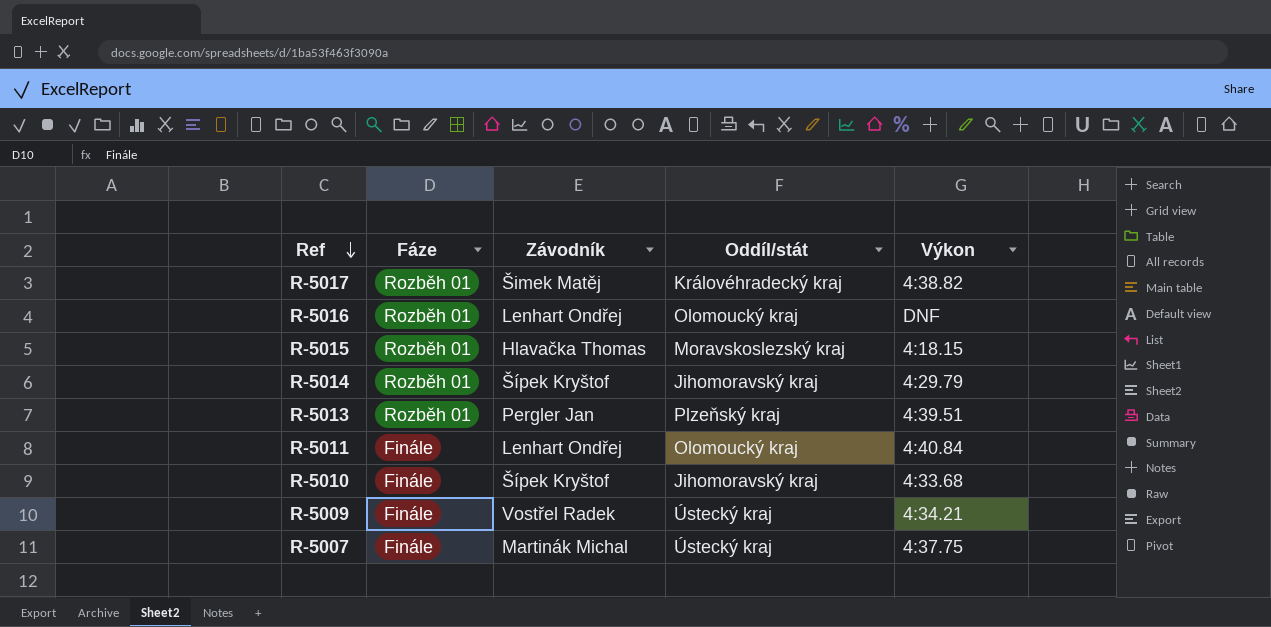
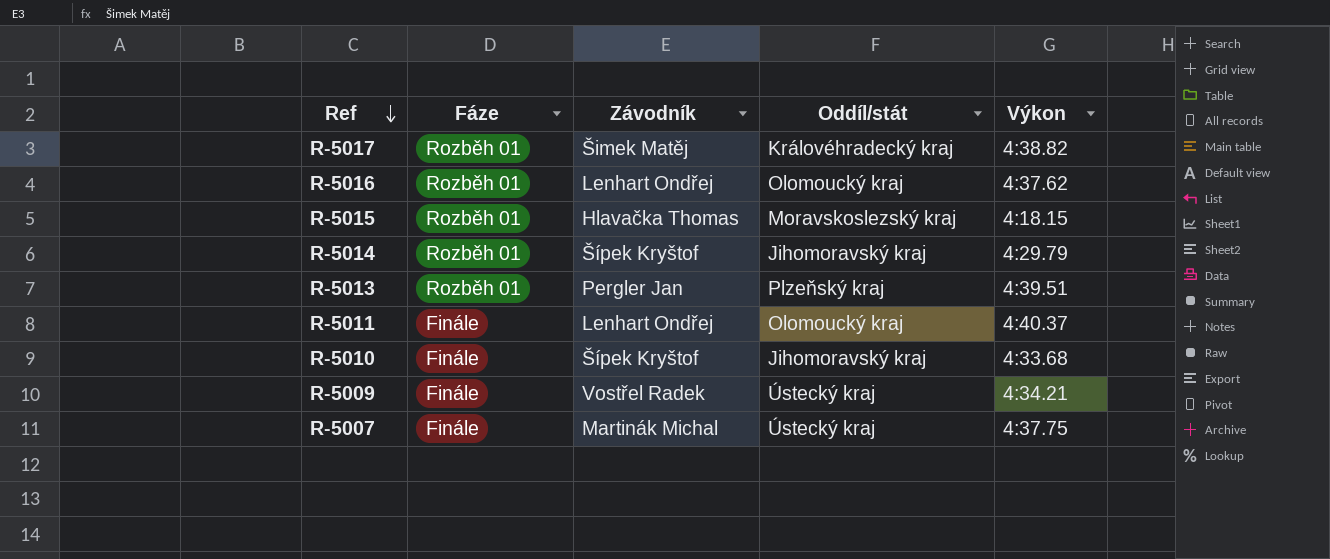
R-5016 | Výkon: DNF -> 4:37.62
R-5011 | Výkon: 4:40.84 -> 4:40.37

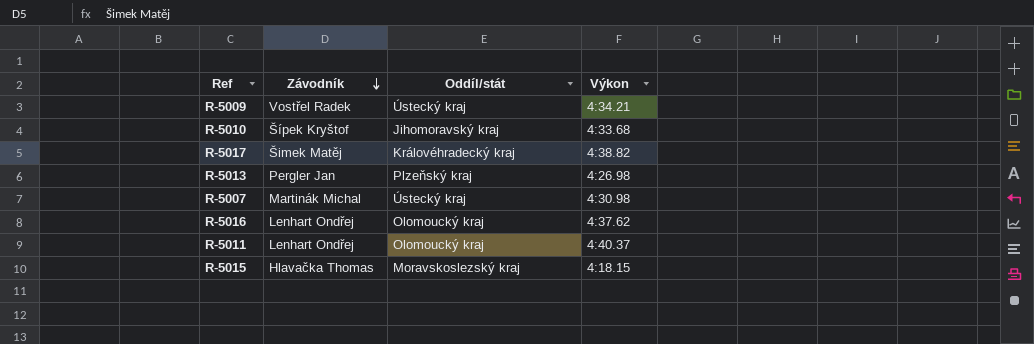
row order: Ref descending -> Závodník descending
column Fáze | position: 2 -> none
row R-5014: Rozběh 01 | Šípek Kryštof | Jihomoravský kraj | 4:29.79 -> none
R-5013 | Výkon: 4:39.51 -> 4:26.98
R-5007 | Výkon: 4:37.75 -> 4:30.98

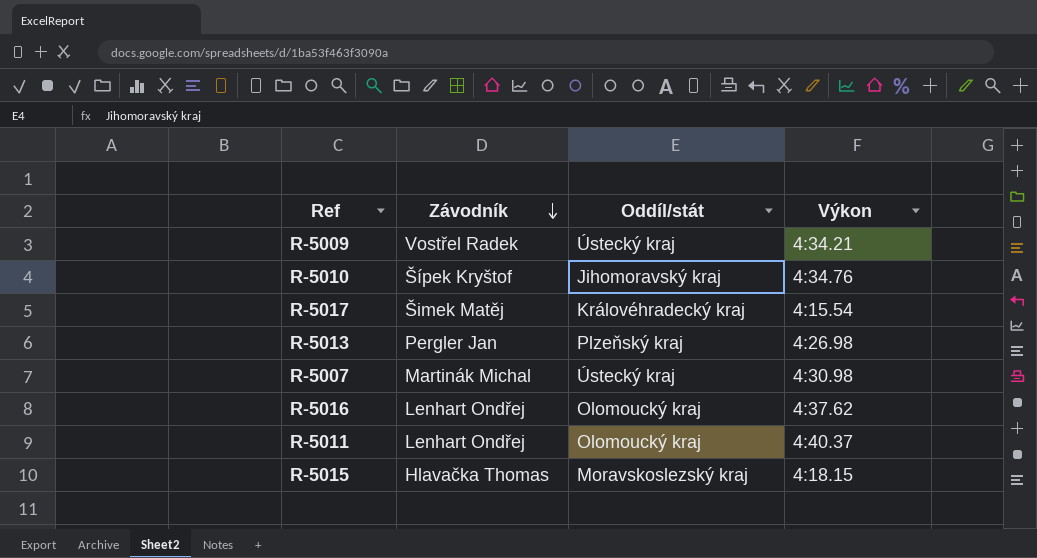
R-5010 | Výkon: 4:33.68 -> 4:34.76
R-5017 | Výkon: 4:38.82 -> 4:15.54

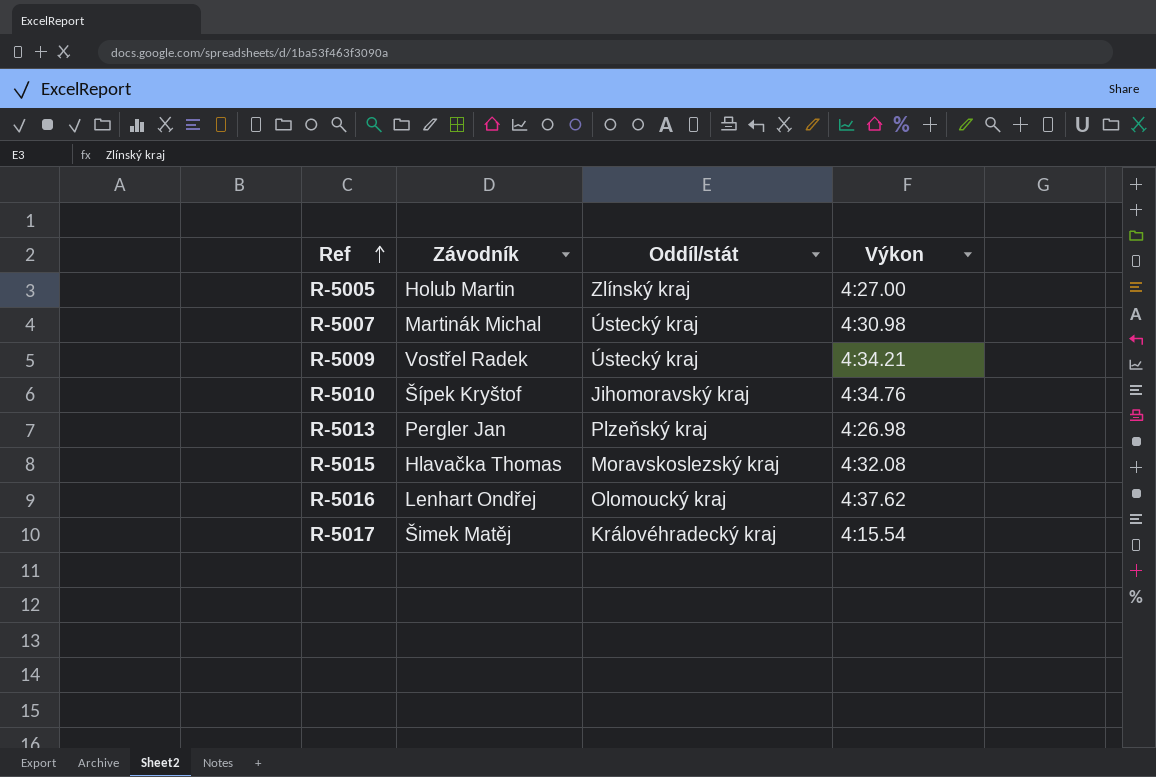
row order: Závodník descending -> Ref ascending
row R-5011: Lenhart Ondřej | Olomoucký kraj | 4:40.37 -> none
row R-5005: none -> Holub Martin | Zlínský kraj | 4:27.00
R-5015 | Výkon: 4:18.15 -> 4:32.08

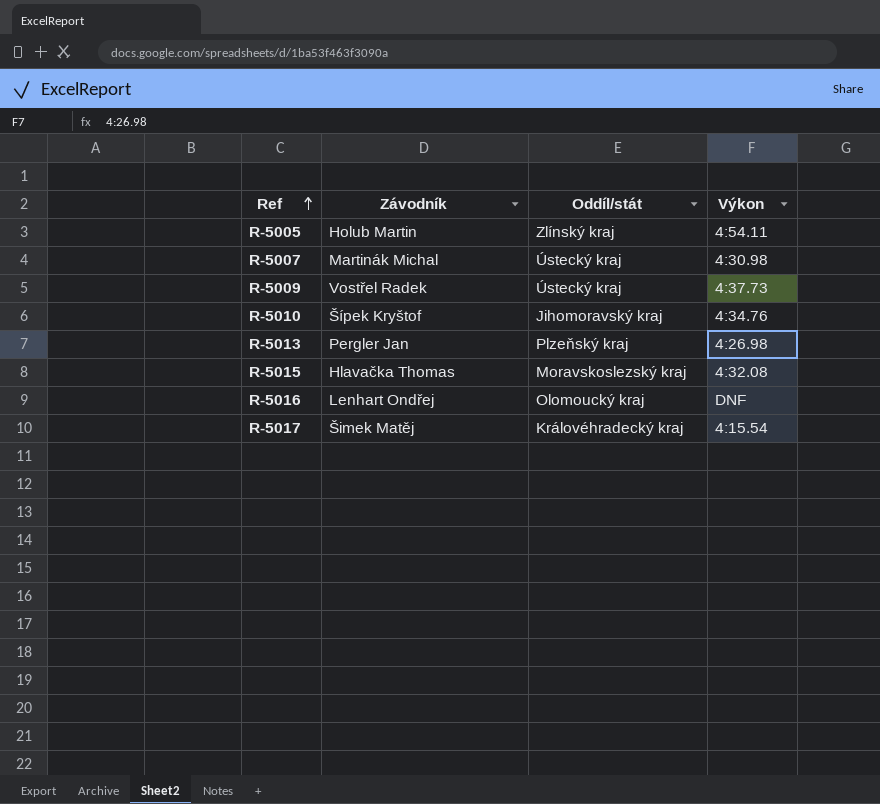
R-5005 | Výkon: 4:27.00 -> 4:54.11
R-5009 | Výkon: 4:34.21 -> 4:37.73
R-5016 | Výkon: 4:37.62 -> DNF

